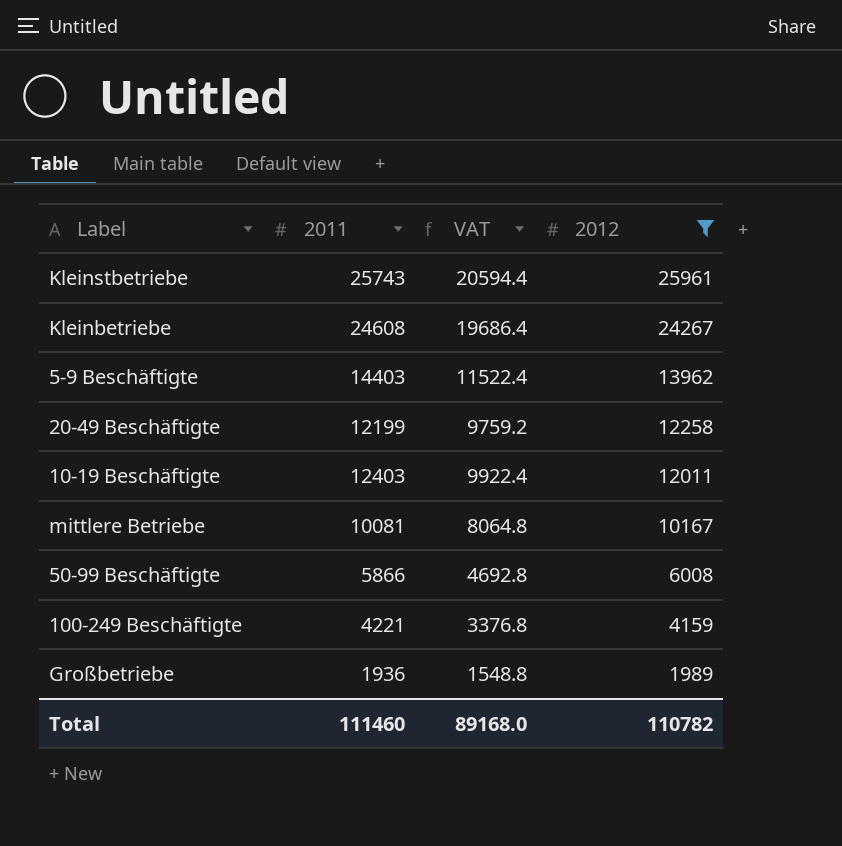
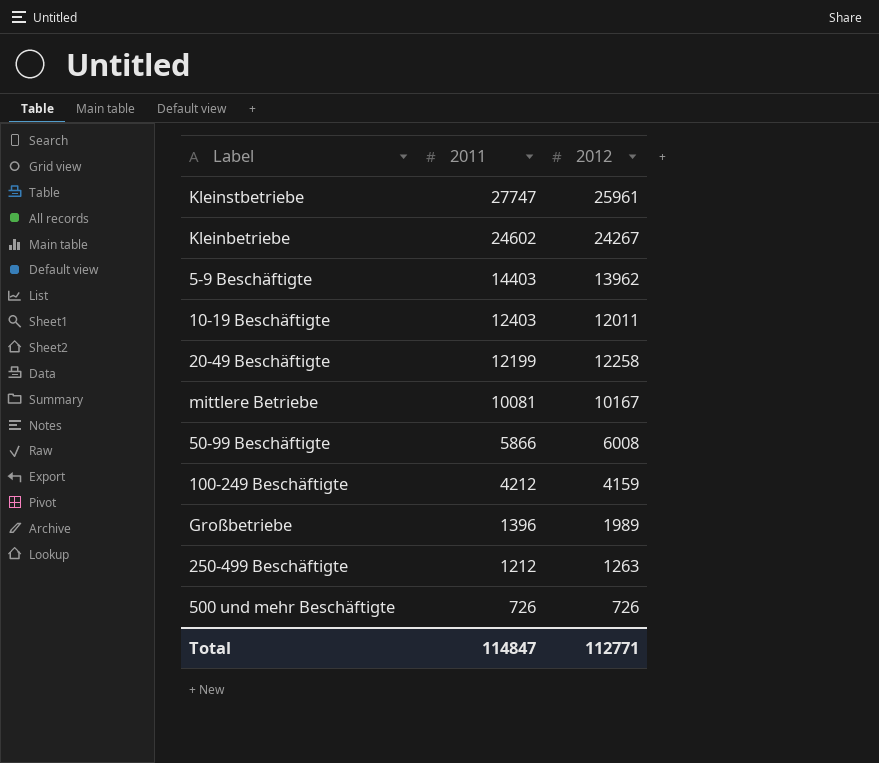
filter: 2012 >= 1989 -> none
row order: 2012 descending -> 2011 descending
column VAT | formula: [2011] * 0.8 -> none
Kleinstbetriebe | 2011: 25743 -> 27747
Kleinbetriebe | 2011: 24608 -> 24602
100-249 Beschäftigte | 2011: 4221 -> 4212
Großbetriebe | 2011: 1936 -> 1396
Total | 2011: 111460 -> 114847
Total | 2012: 110782 -> 112771

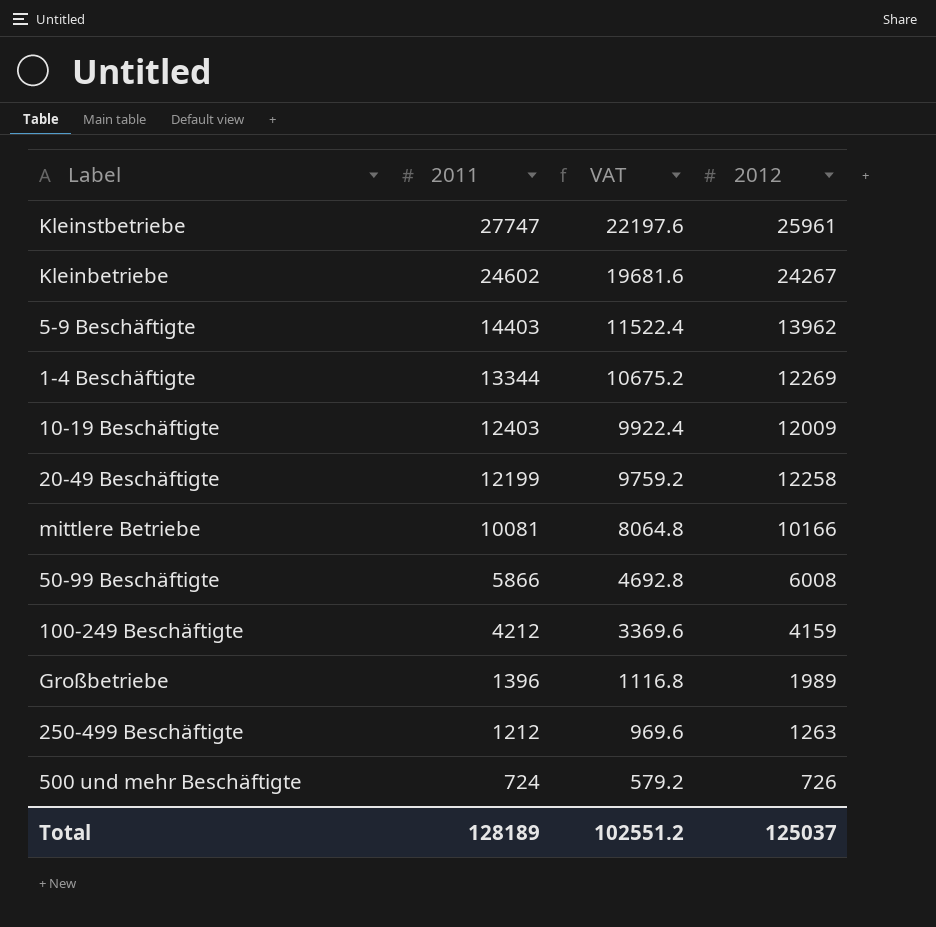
column VAT | formula: none -> [2011] * 0.8
row 1-4 Beschäftigte: none -> 13344 | 10675.2 | 12269
10-19 Beschäftigte | 2012: 12011 -> 12009
mittlere Betriebe | 2012: 10167 -> 10166
500 und mehr Beschäftigte | 2011: 726 -> 724
Total | 2011: 114847 -> 128189
Total | 2012: 112771 -> 125037

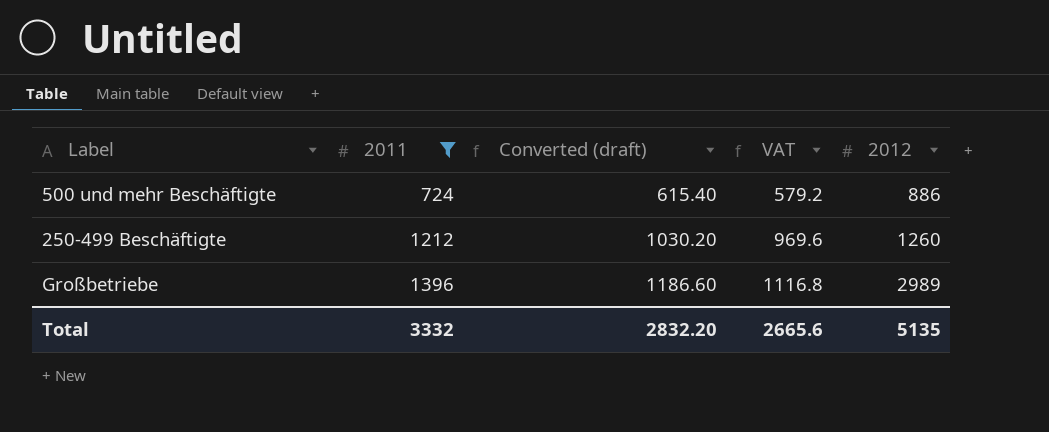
filter: none -> 2011 <= 1396
row order: 2011 descending -> 2011 ascending
column Converted (draft) | formula: none -> [2011] * 0.85
500 und mehr Beschäftigte | 2012: 726 -> 886
250-499 Beschäftigte | 2012: 1263 -> 1260
Großbetriebe | 2012: 1989 -> 2989
Total | 2011: 128189 -> 3332
Total | VAT: 102551.2 -> 2665.6
Total | 2012: 125037 -> 5135

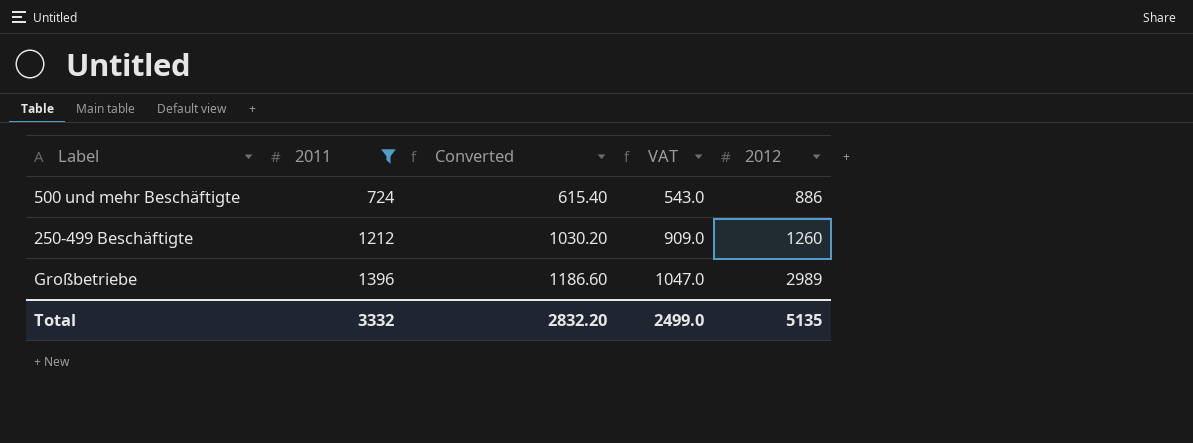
column name: Converted (draft) -> Converted
column VAT | formula: [2011] * 0.8 -> [2011] * 0.75
Total | VAT: 2665.6 -> 2499.0

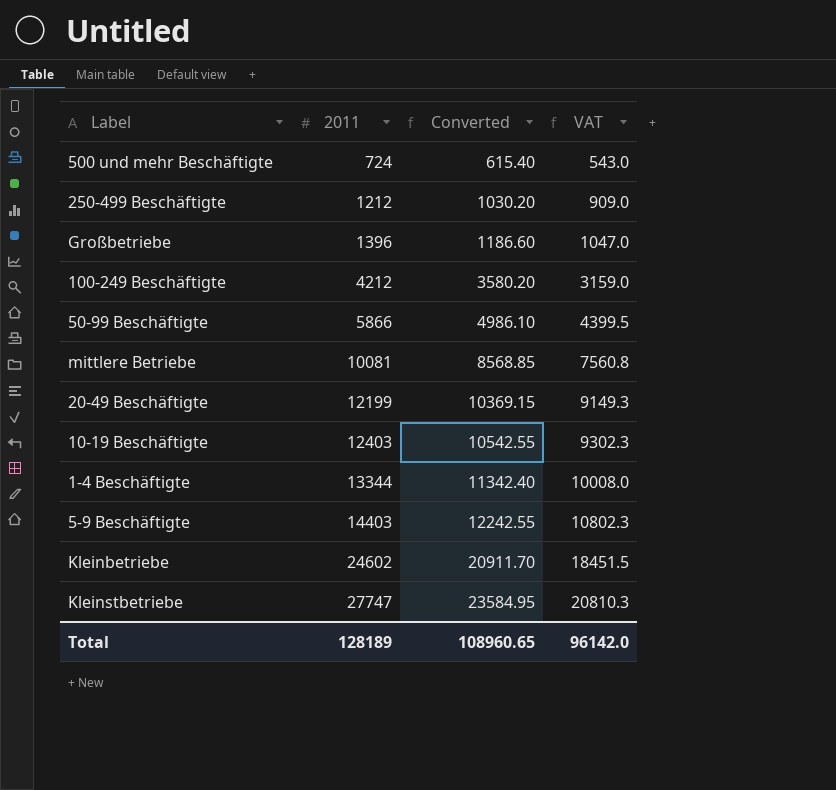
filter: 2011 <= 1396 -> none
column 2012 | position: 5 -> none
Total | 2011: 3332 -> 128189
Total | Converted: 2832.20 -> 108960.65
Total | VAT: 2499.0 -> 96142.0

